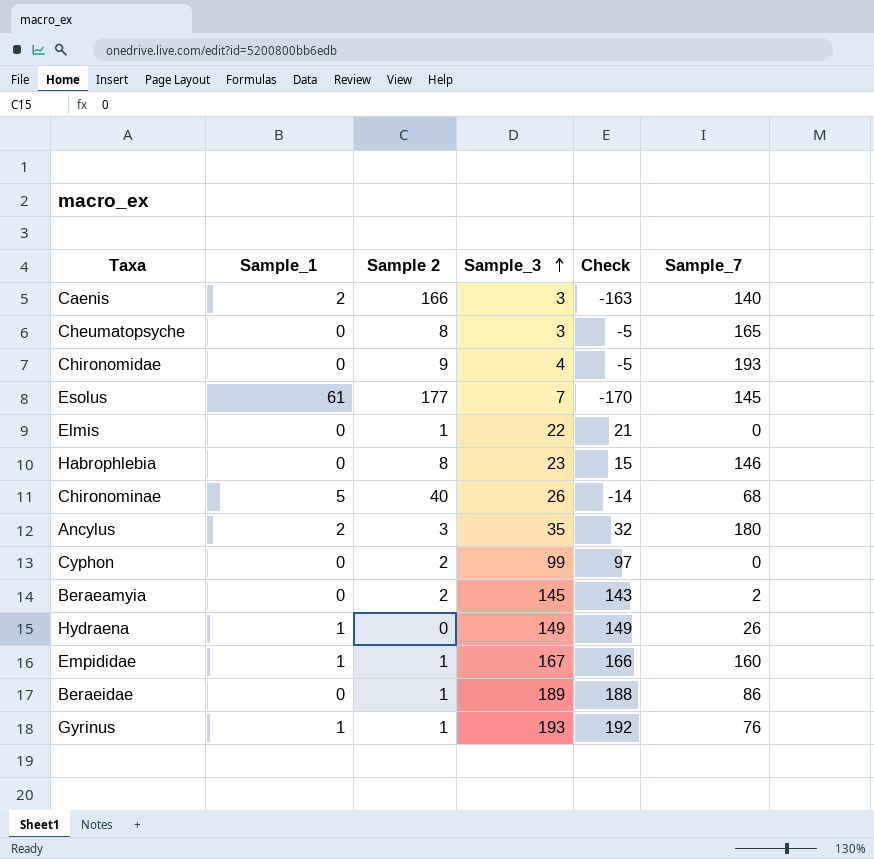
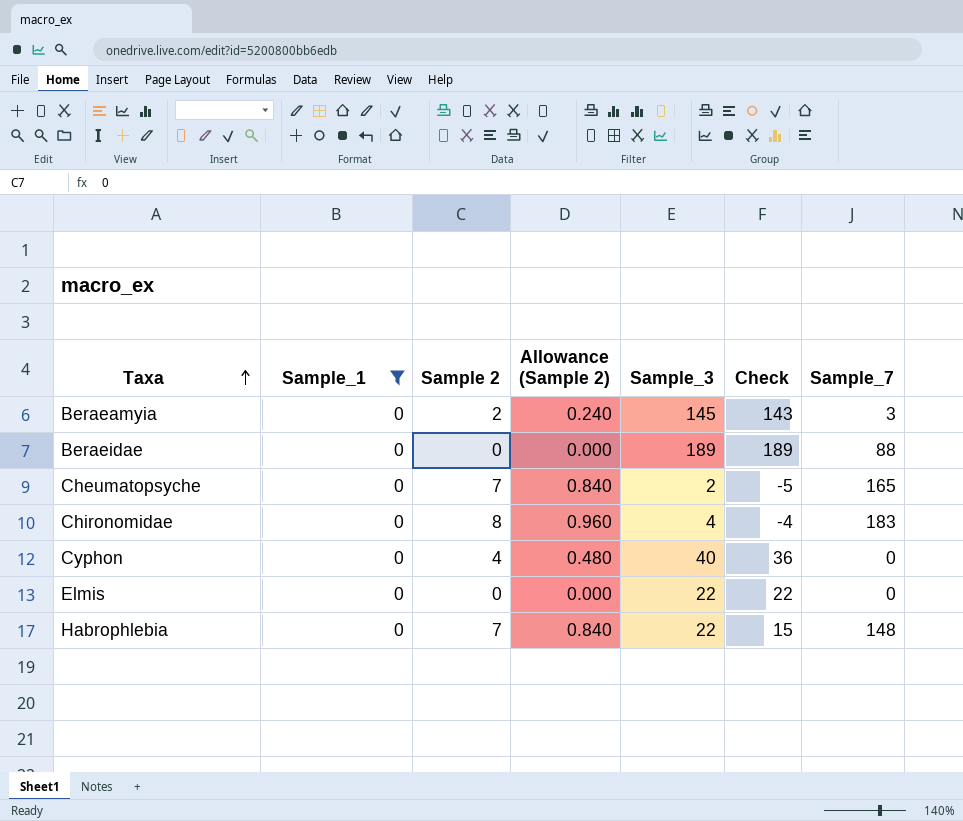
filter: none -> Sample_1 = 0
row order: Sample_3 ascending -> Taxa ascending
column Allowance (Sample 2) | formula: none -> [Sample 2] * 0.12
Beraeamyia | Sample_7: 2 -> 3
Beraeidae | Sample 2: 1 -> 0
Beraeidae | Check: 188 -> 189
Beraeidae | Sample_7: 86 -> 88
Cheumatopsyche | Sample 2: 8 -> 7
Cheumatopsyche | Sample_3: 3 -> 2
Chironomidae | Sample 2: 9 -> 8
Chironomidae | Check: -5 -> -4
Chironomidae | Sample_7: 193 -> 183
Cyphon | Sample 2: 2 -> 4
Cyphon | Sample_3: 99 -> 40
Cyphon | Check: 97 -> 36
Elmis | Sample 2: 1 -> 0
Elmis | Check: 21 -> 22
Habrophlebia | Sample 2: 8 -> 7
Habrophlebia | Sample_3: 23 -> 22
Habrophlebia | Sample_7: 146 -> 148

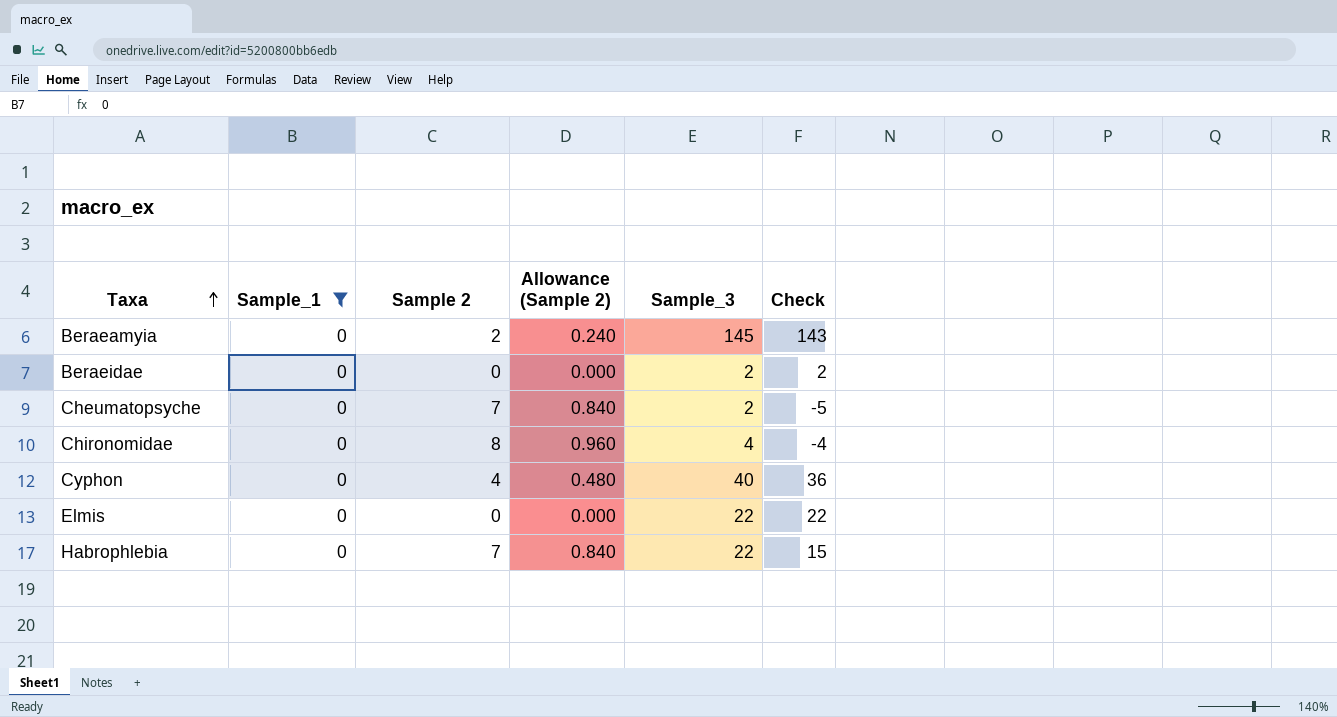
column Sample_7 | position: 7 -> none
Beraeidae | Sample_3: 189 -> 2
Beraeidae | Check: 189 -> 2

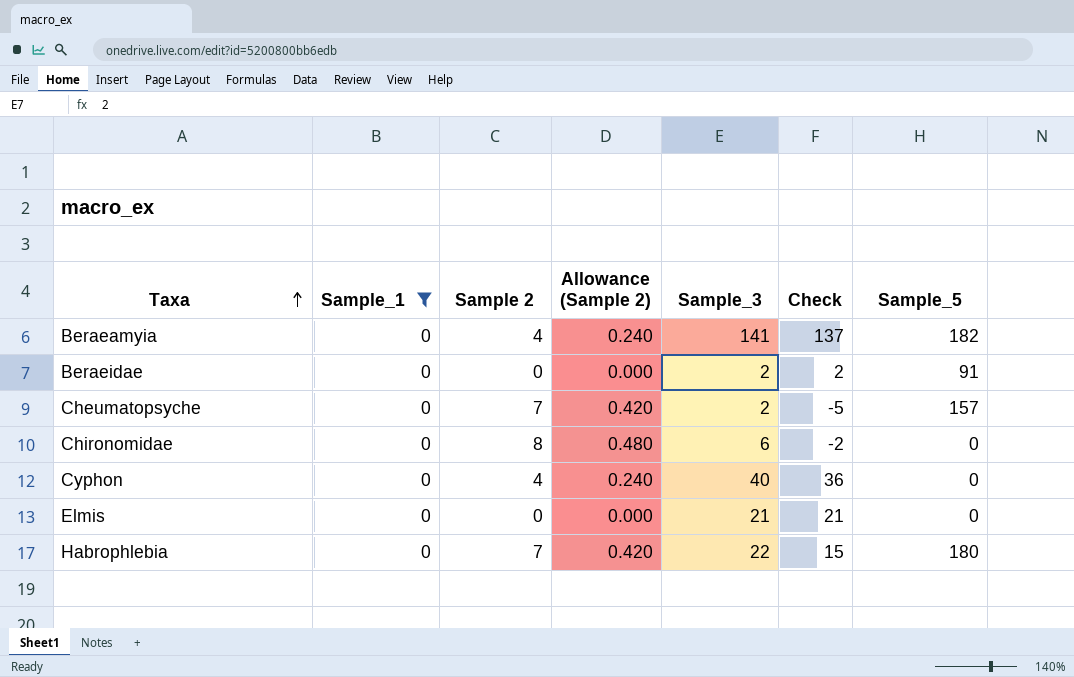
column Allowance (Sample 2) | formula: [Sample 2] * 0.12 -> [Sample 2] * 0.06
column Sample_5 | position: none -> 7
Beraeamyia | Sample 2: 2 -> 4
Beraeamyia | Sample_3: 145 -> 141
Beraeamyia | Check: 143 -> 137
Chironomidae | Sample_3: 4 -> 6
Chironomidae | Check: -4 -> -2
Elmis | Sample_3: 22 -> 21
Elmis | Check: 22 -> 21

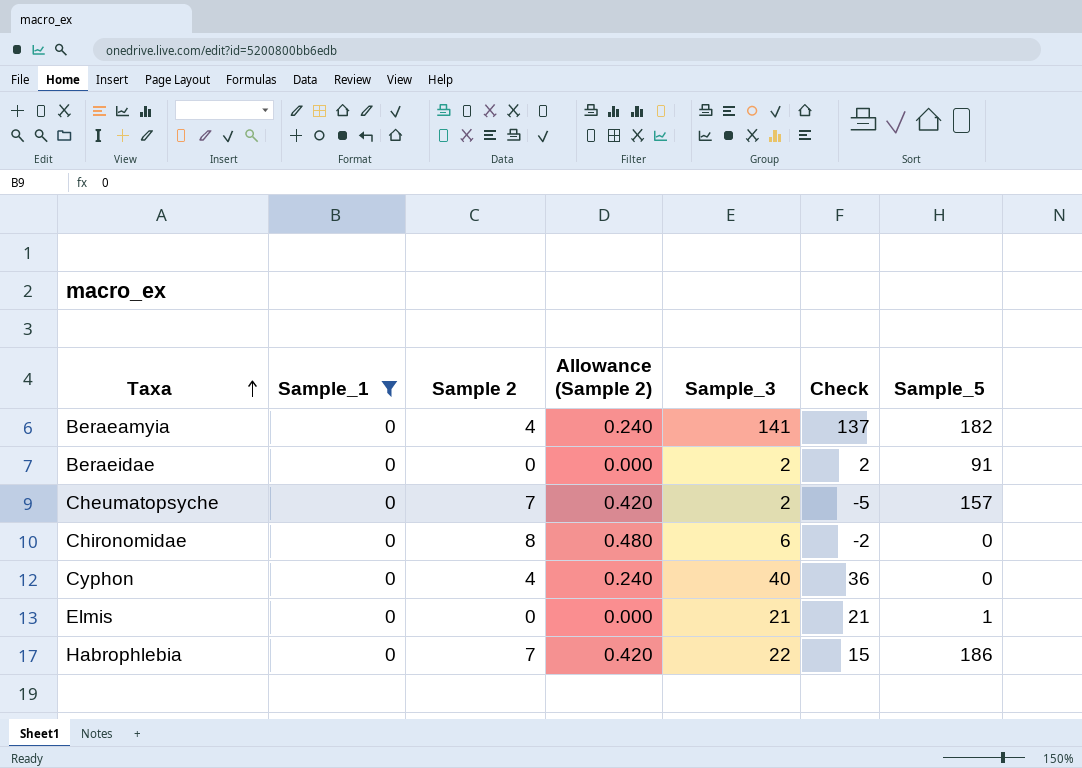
Elmis | Sample_5: 0 -> 1
Habrophlebia | Sample_5: 180 -> 186

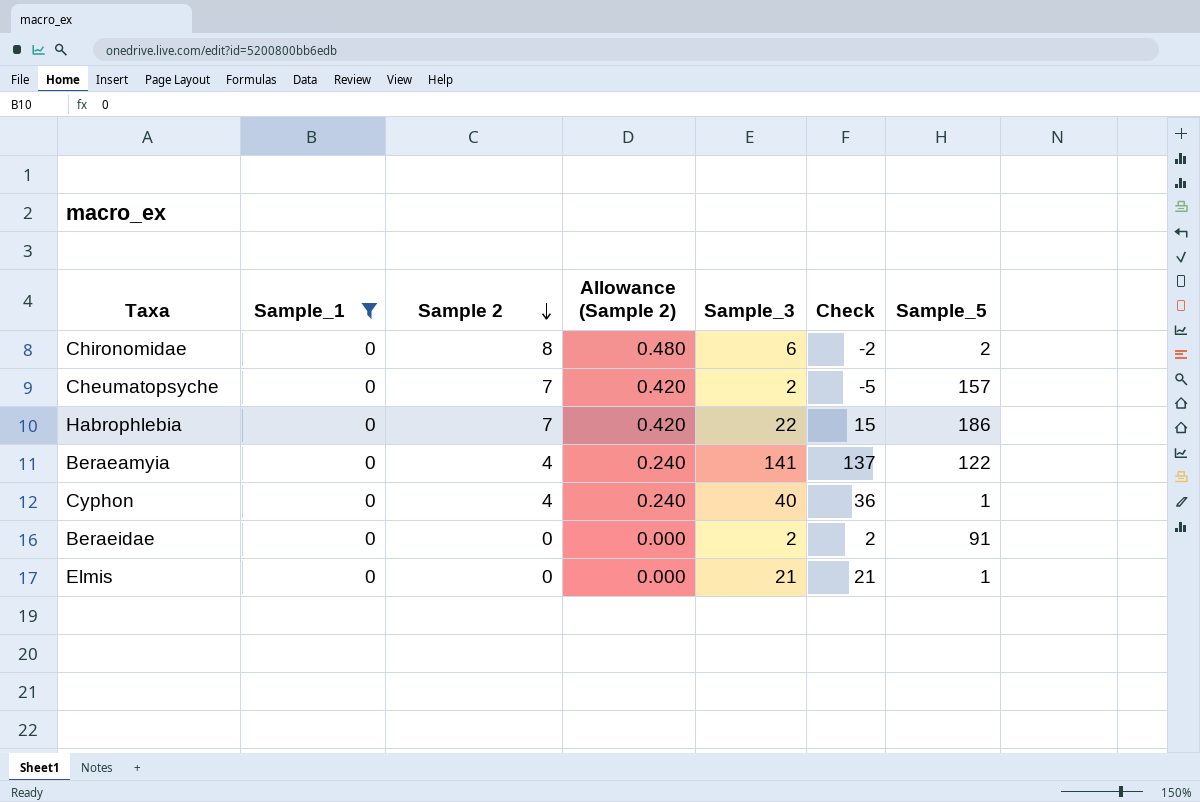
row order: Taxa ascending -> Sample 2 descending
Chironomidae | Sample_5: 0 -> 2
Beraeamyia | Sample_5: 182 -> 122
Cyphon | Sample_5: 0 -> 1

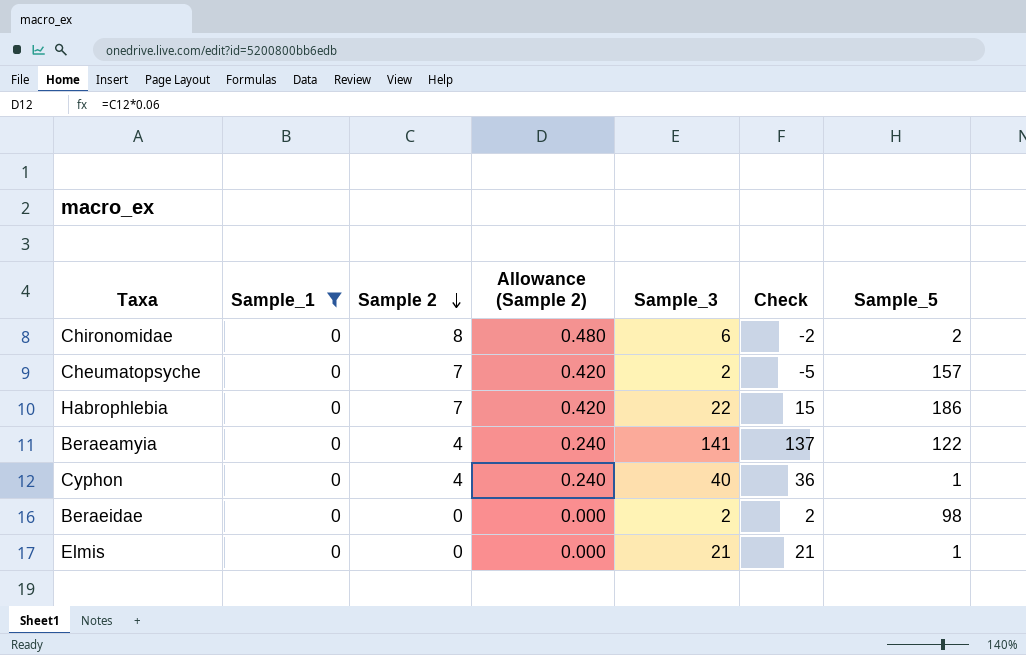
Beraeidae | Sample_5: 91 -> 98

